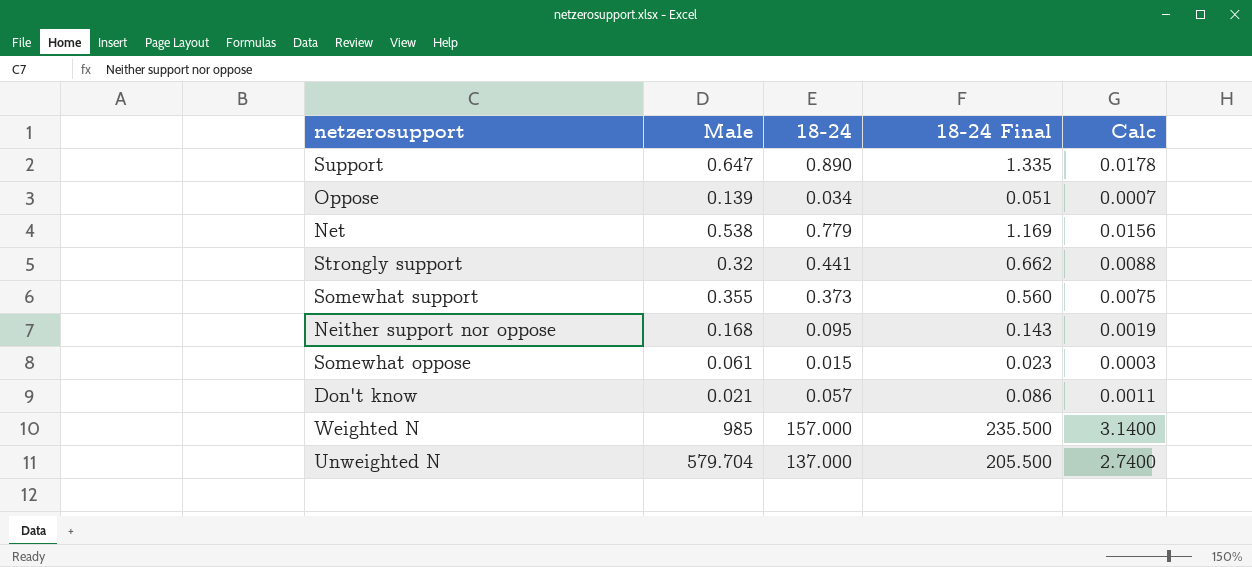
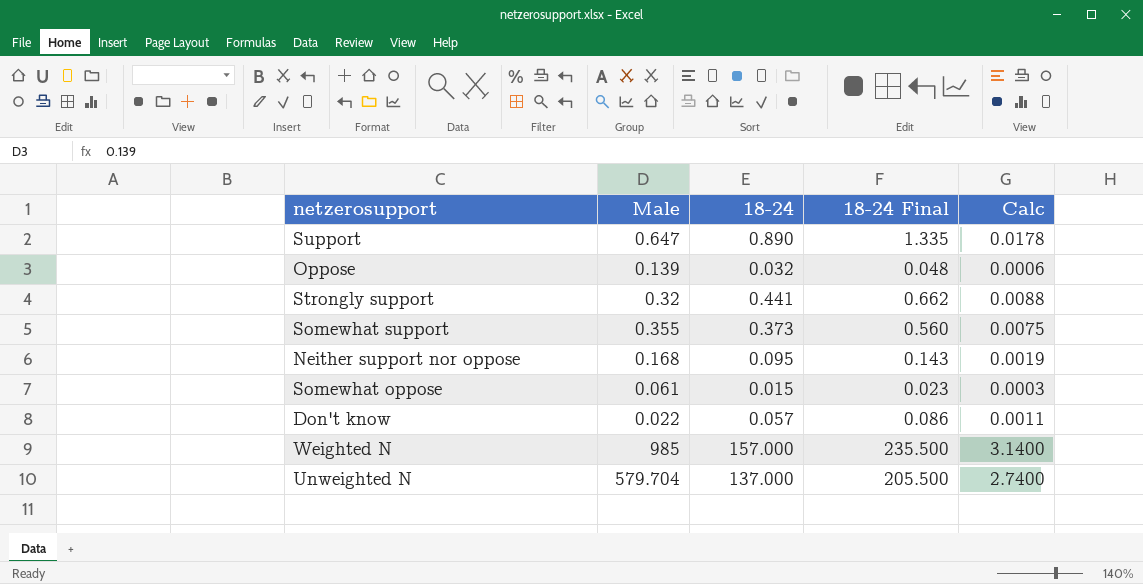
row Net: 0.538 | 0.779 | 1.169 | 0.0156 -> none
Oppose | 18-24: 0.034 -> 0.032
Oppose | 18-24 Final: 0.051 -> 0.048
Oppose | Calc: 0.0007 -> 0.0006
Don't know | Male: 0.021 -> 0.022

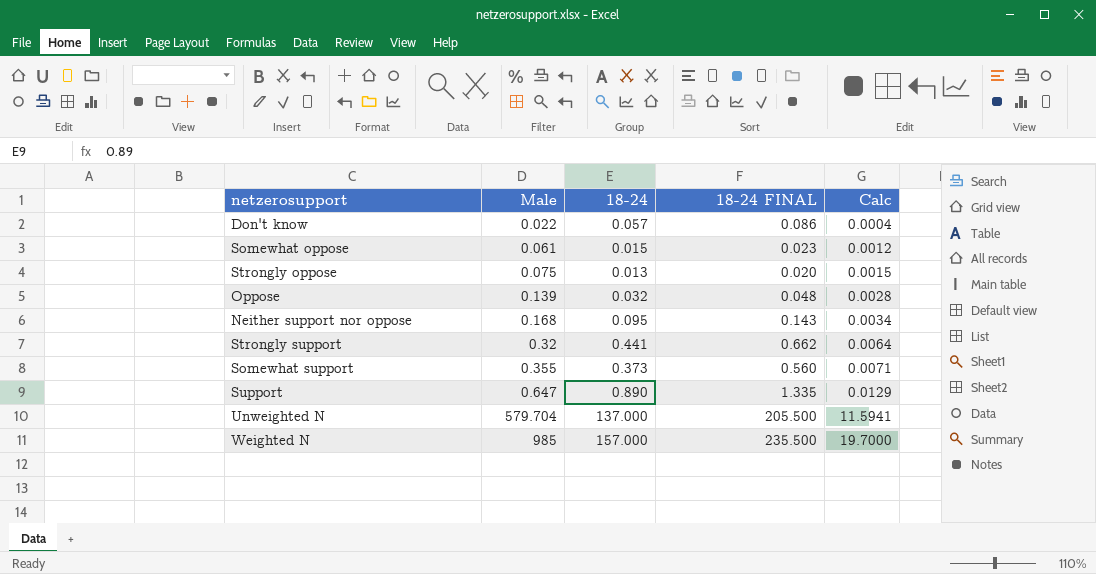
row order: none -> Male ascending
column name: 18-24 Final -> 18-24 FINAL
column Calc | formula: [18-24] * 0.02 -> [Male] * 0.02
row Strongly oppose: none -> 0.075 | 0.013 | 0.020 | 0.0015

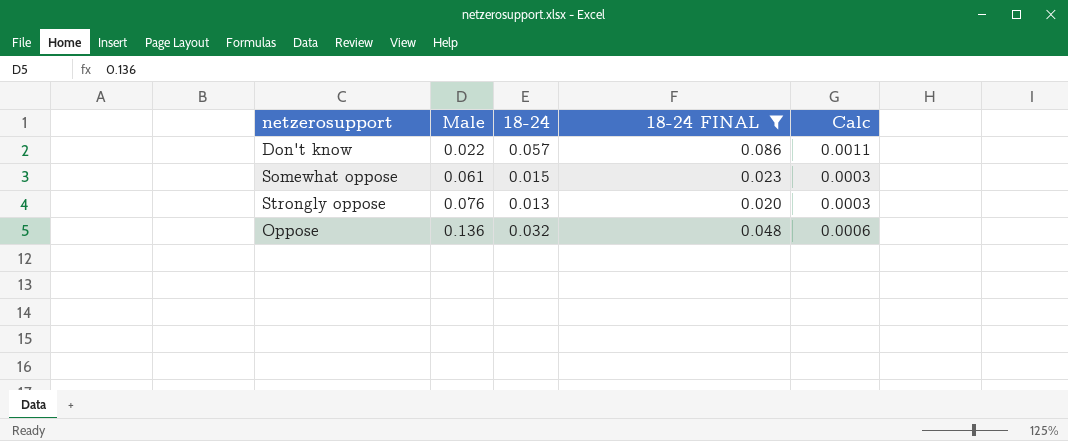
filter: none -> 18-24 FINAL <= 0.086
column Calc | formula: [Male] * 0.02 -> [18-24] * 0.02
Strongly oppose | Male: 0.075 -> 0.076
Oppose | Male: 0.139 -> 0.136

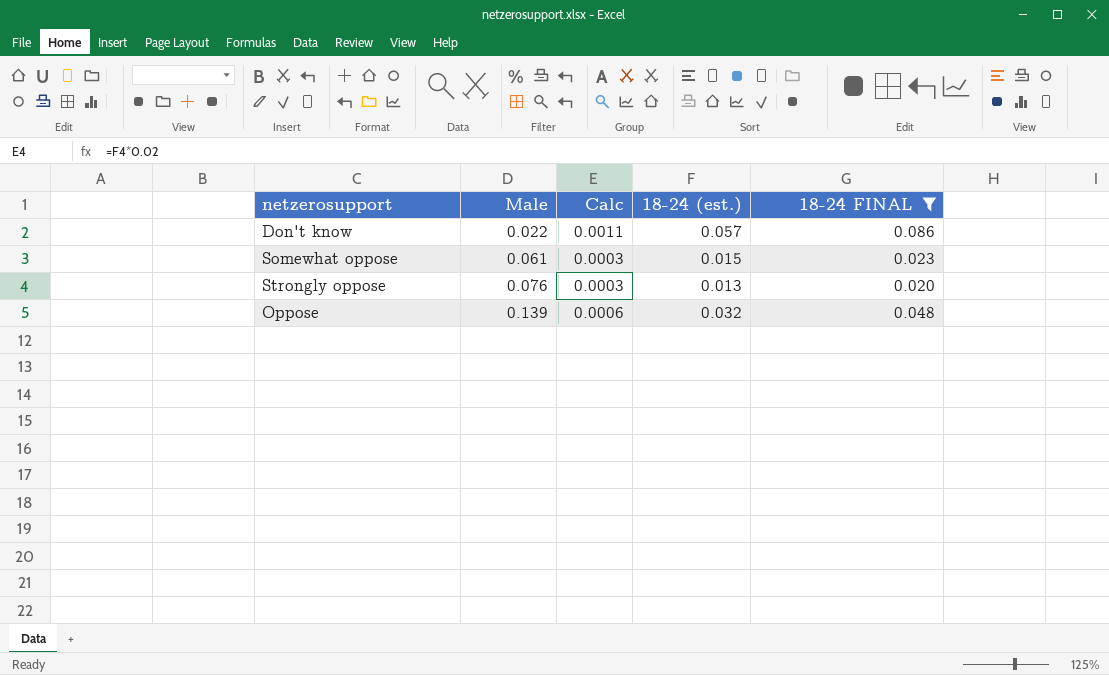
column Calc | position: 5 -> 3
column name: 18-24 -> 18-24 (est.)
Oppose | Male: 0.136 -> 0.139

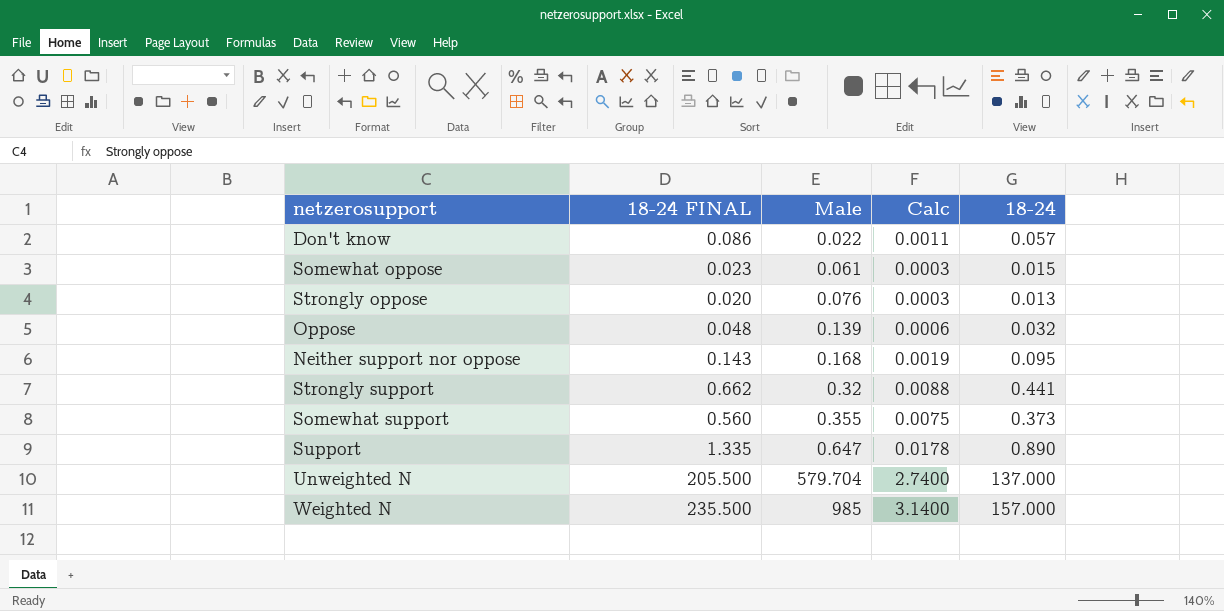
filter: 18-24 FINAL <= 0.086 -> none
column 18-24 FINAL | position: 5 -> 2
column name: 18-24 (est.) -> 18-24

